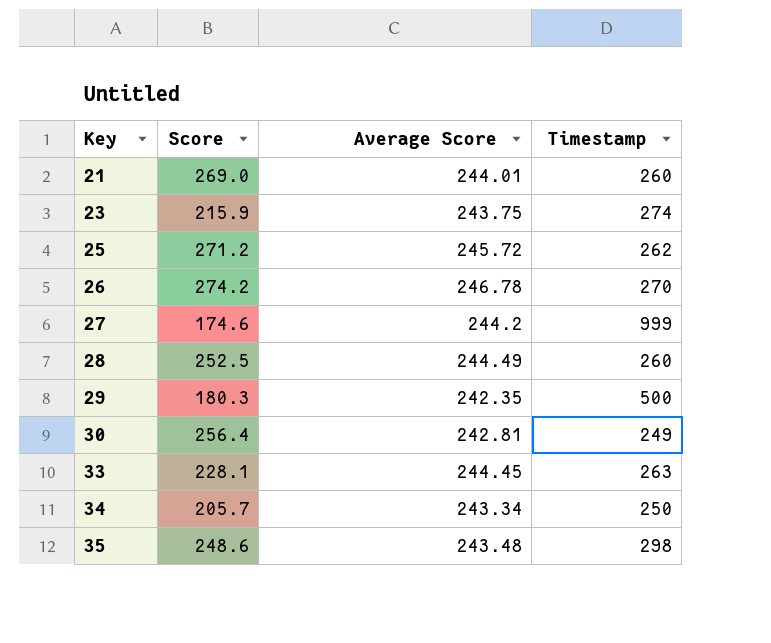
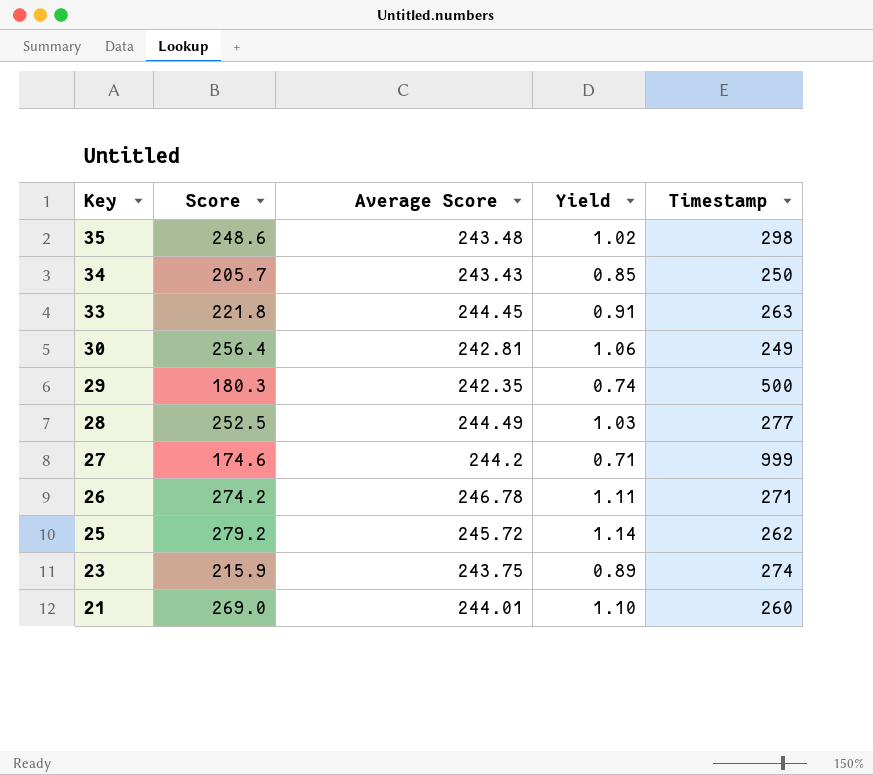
row order: Key ascending -> Key descending
column Yield | formula: none -> [Score] / [Average Score]
34 | Average Score: 243.34 -> 243.43
33 | Score: 228.1 -> 221.8
28 | Timestamp: 260 -> 277
26 | Timestamp: 270 -> 271
25 | Score: 271.2 -> 279.2

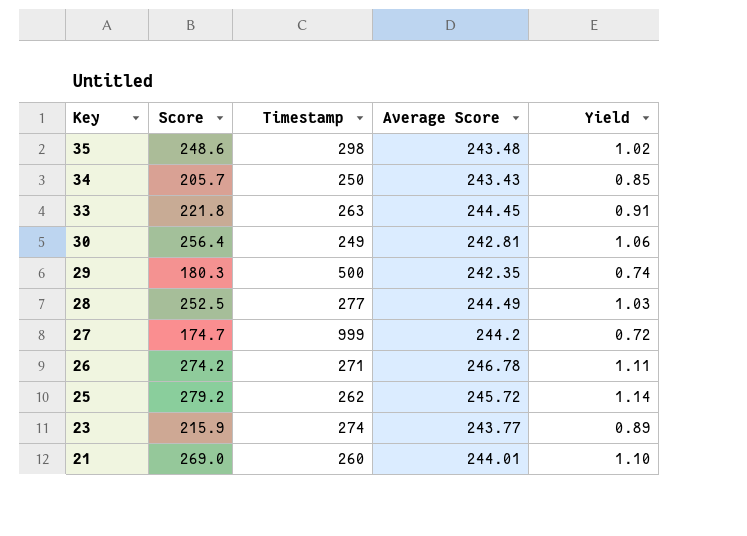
column Timestamp | position: 5 -> 3
27 | Score: 174.6 -> 174.7
27 | Yield: 0.71 -> 0.72
23 | Average Score: 243.75 -> 243.77

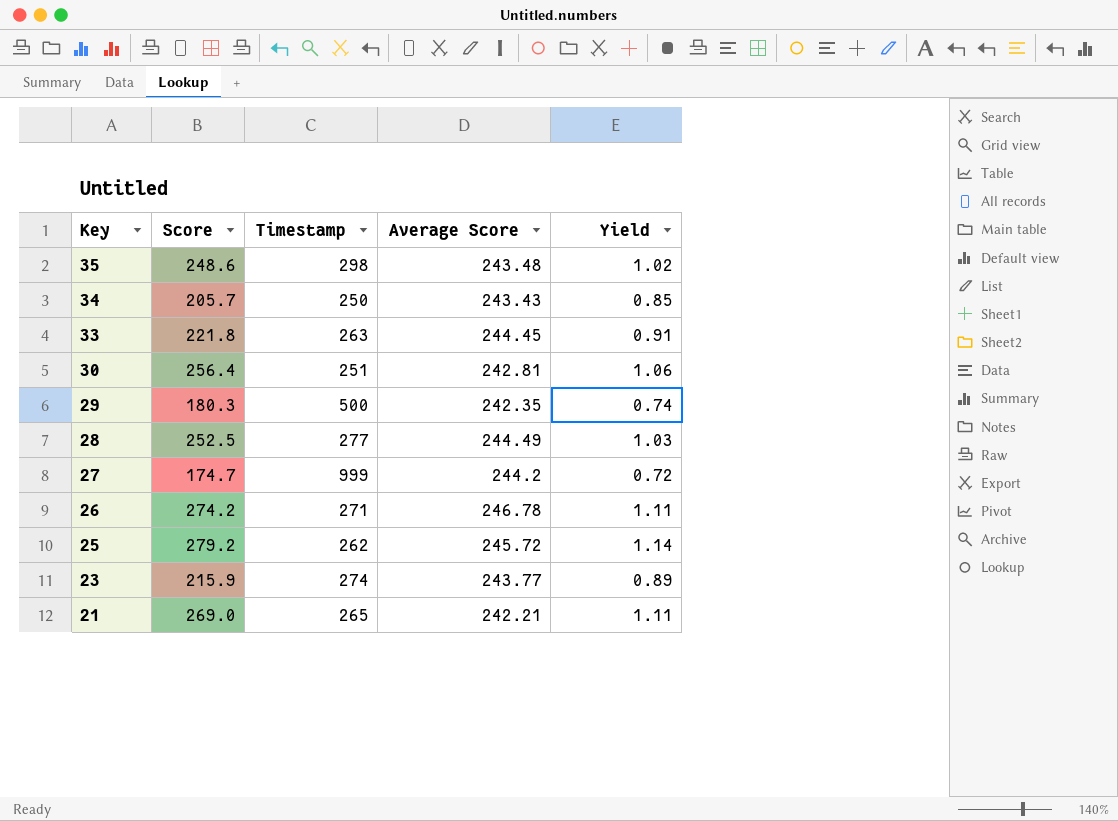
30 | Timestamp: 249 -> 251
21 | Timestamp: 260 -> 265
21 | Average Score: 244.01 -> 242.21
21 | Yield: 1.10 -> 1.11

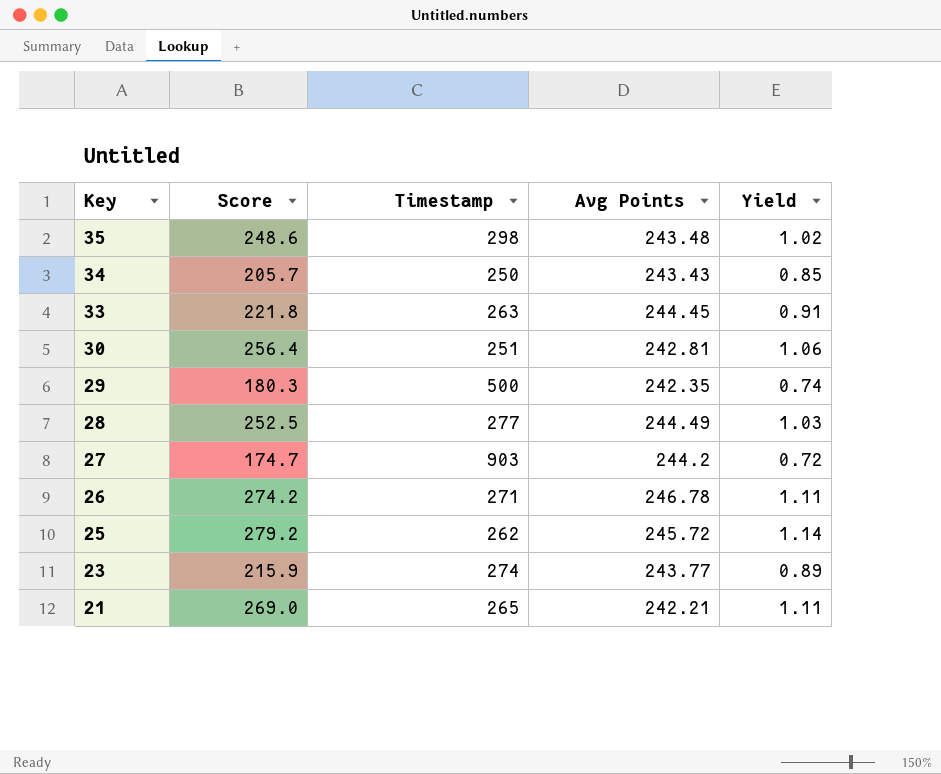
column name: Average Score -> Avg Points
27 | Timestamp: 999 -> 903

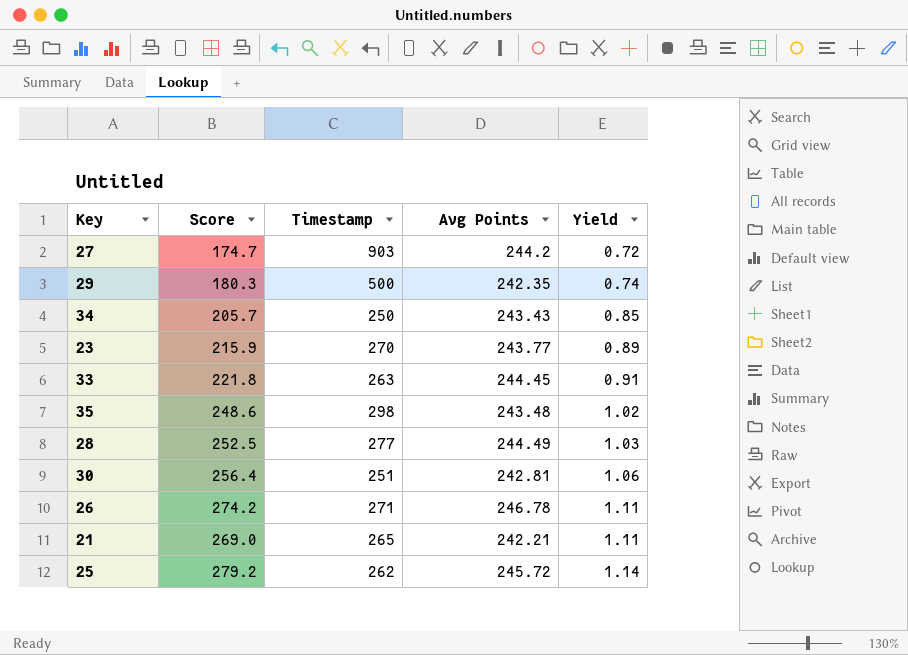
row order: Key descending -> Yield ascending
23 | Timestamp: 274 -> 270

